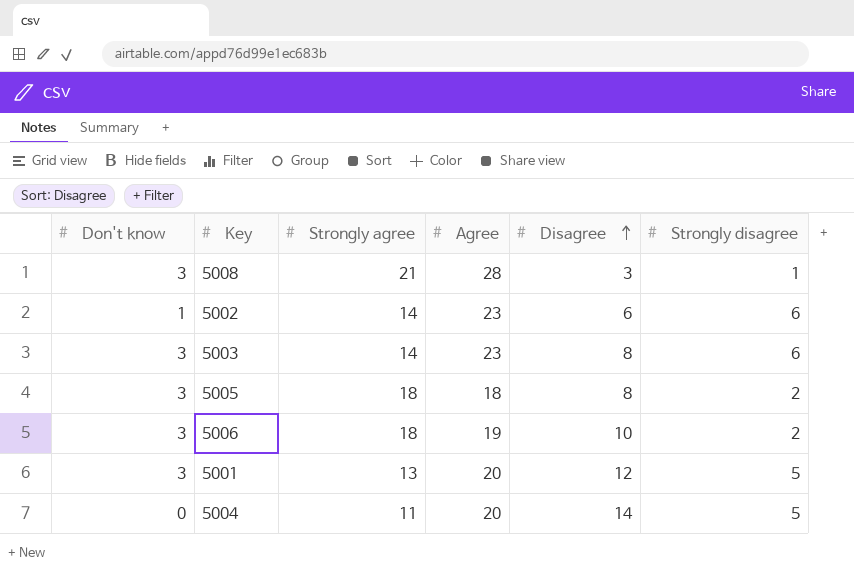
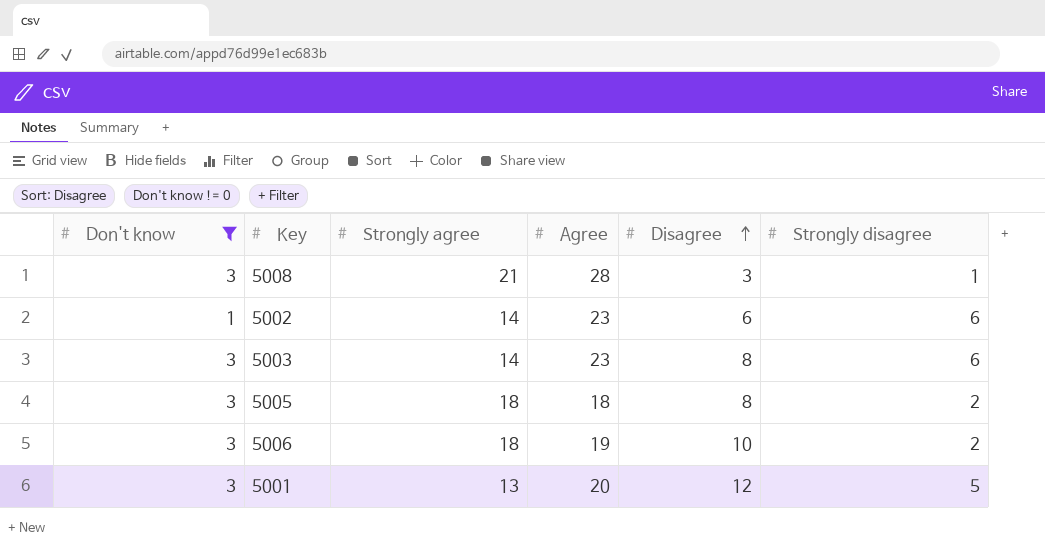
filter: none -> Don't know != 0

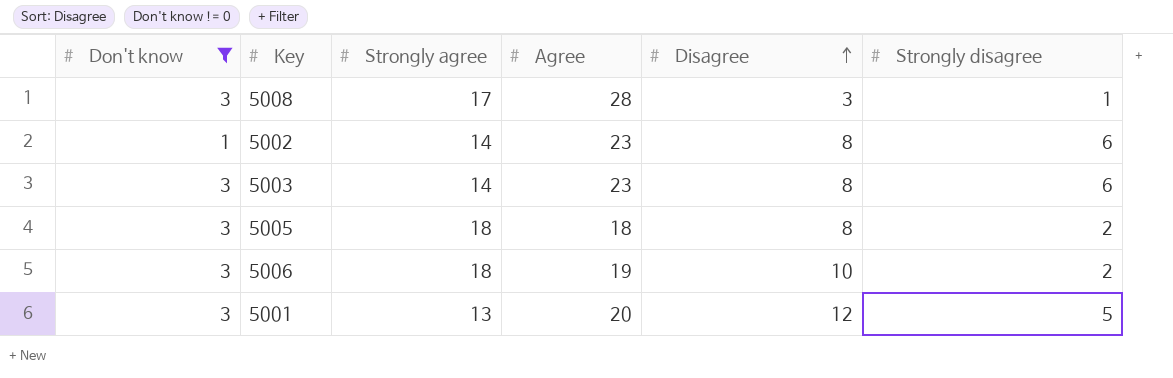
5008 | Strongly agree: 21 -> 17
5002 | Disagree: 6 -> 8

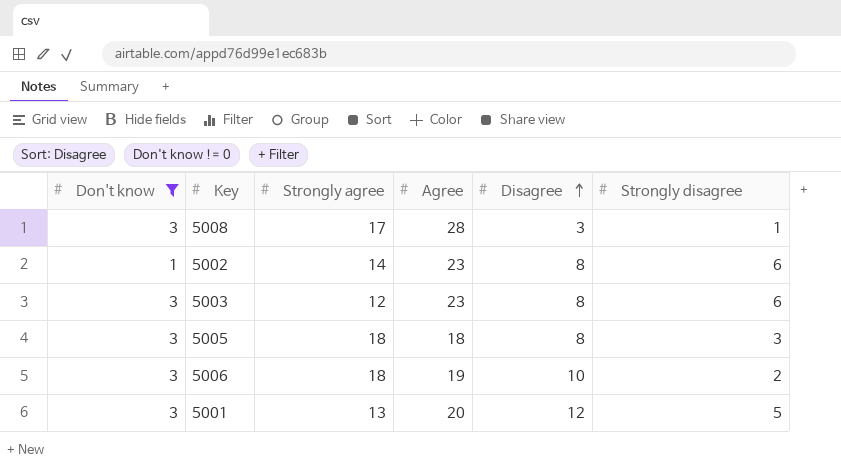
5003 | Strongly agree: 14 -> 12
5005 | Strongly disagree: 2 -> 3

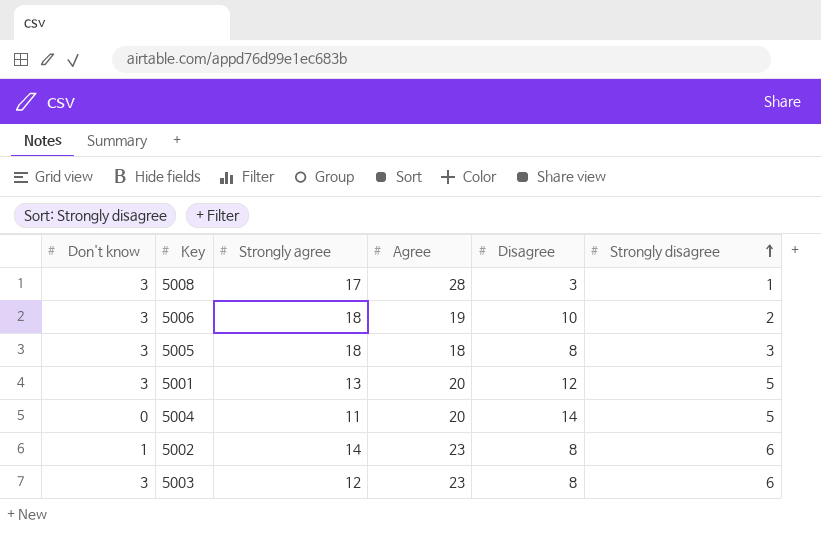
filter: Don't know != 0 -> none
row order: Disagree ascending -> Strongly disagree ascending

